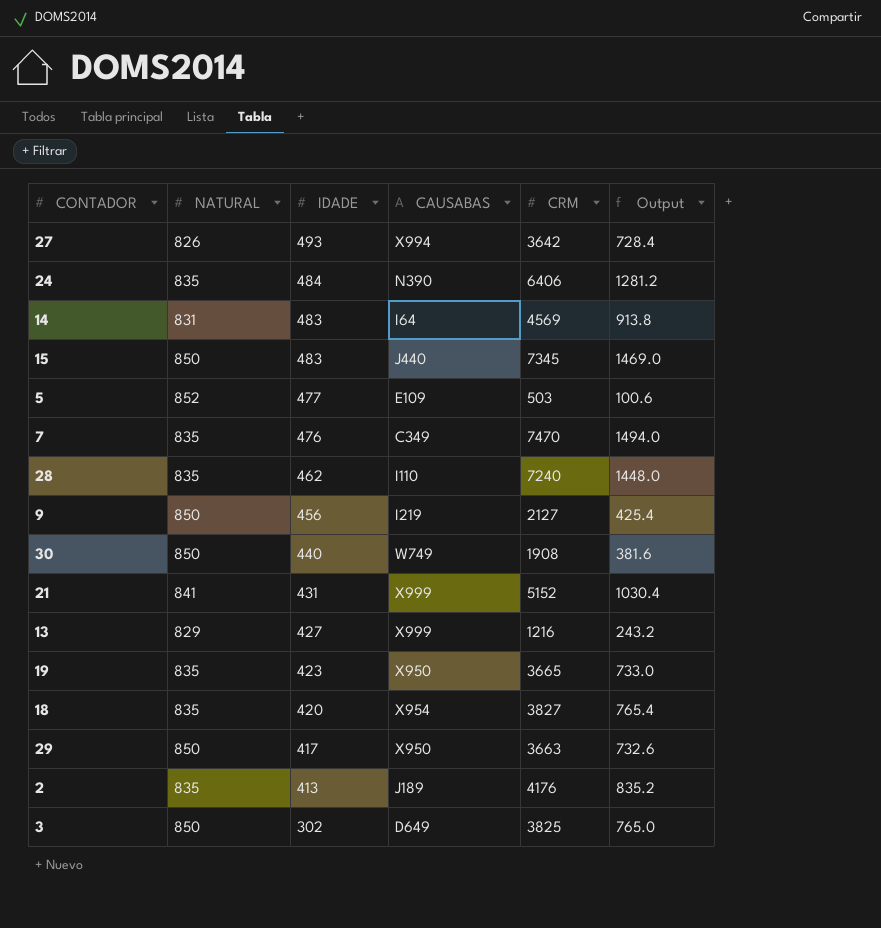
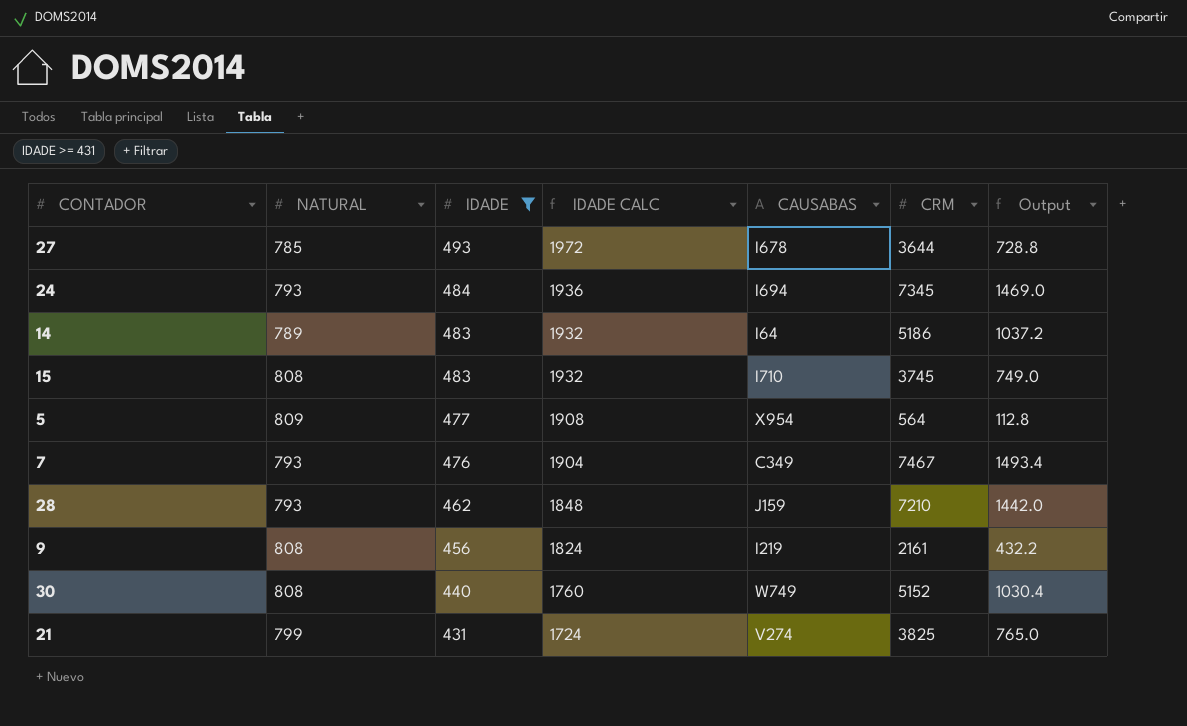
filter: none -> IDADE >= 431
column IDADE CALC | formula: none -> [IDADE] * 4
27 | NATURAL: 826 -> 785
27 | CAUSABAS: X994 -> I678
27 | CRM: 3642 -> 3644
27 | Output: 728.4 -> 728.8
24 | NATURAL: 835 -> 793
24 | CAUSABAS: N390 -> I694
24 | CRM: 6406 -> 7345
24 | Output: 1281.2 -> 1469.0
14 | NATURAL: 831 -> 789
14 | CRM: 4569 -> 5186
14 | Output: 913.8 -> 1037.2
15 | NATURAL: 850 -> 808
15 | CAUSABAS: J440 -> I710
15 | CRM: 7345 -> 3745
15 | Output: 1469.0 -> 749.0
5 | NATURAL: 852 -> 809
5 | CAUSABAS: E109 -> X954
5 | CRM: 503 -> 564
5 | Output: 100.6 -> 112.8
7 | NATURAL: 835 -> 793
7 | CRM: 7470 -> 7467
7 | Output: 1494.0 -> 1493.4
28 | NATURAL: 835 -> 793
28 | CAUSABAS: I110 -> J159
28 | CRM: 7240 -> 7210
28 | Output: 1448.0 -> 1442.0
9 | NATURAL: 850 -> 808
9 | CRM: 2127 -> 2161
9 | Output: 425.4 -> 432.2
30 | NATURAL: 850 -> 808
30 | CRM: 1908 -> 5152
30 | Output: 381.6 -> 1030.4
21 | NATURAL: 841 -> 799
21 | CAUSABAS: X999 -> V274
21 | CRM: 5152 -> 3825
21 | Output: 1030.4 -> 765.0

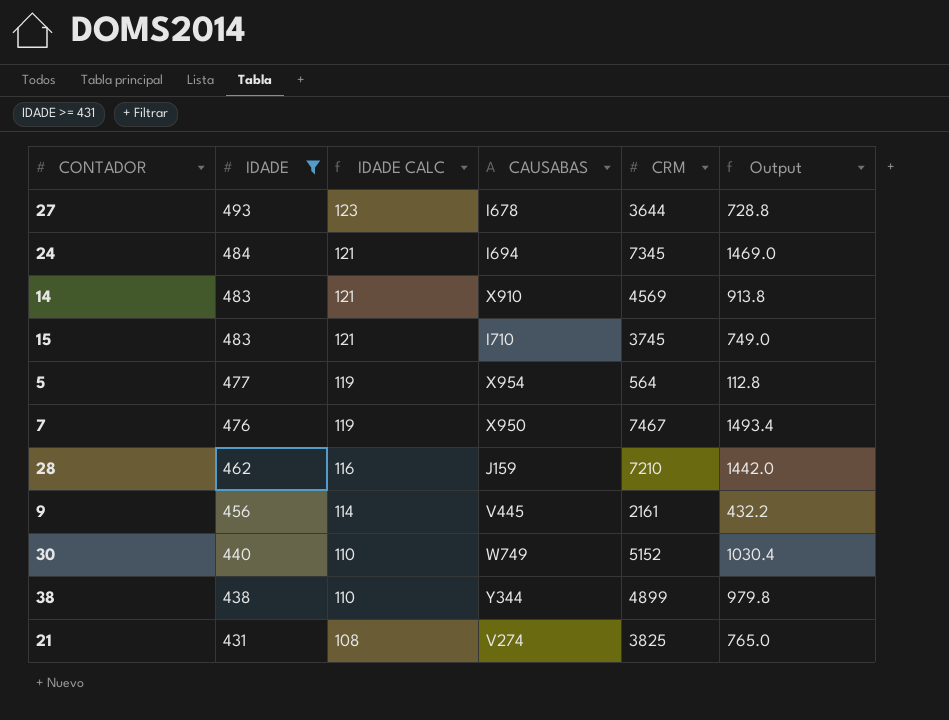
column NATURAL | position: 2 -> none
column IDADE CALC | formula: [IDADE] * 4 -> [IDADE] * 0.25
14 | CAUSABAS: I64 -> X910
14 | CRM: 5186 -> 4569
14 | Output: 1037.2 -> 913.8
7 | CAUSABAS: C349 -> X950
9 | CAUSABAS: I219 -> V445
row 38: none -> 438 | 110 | Y344 | 4899 | 979.8

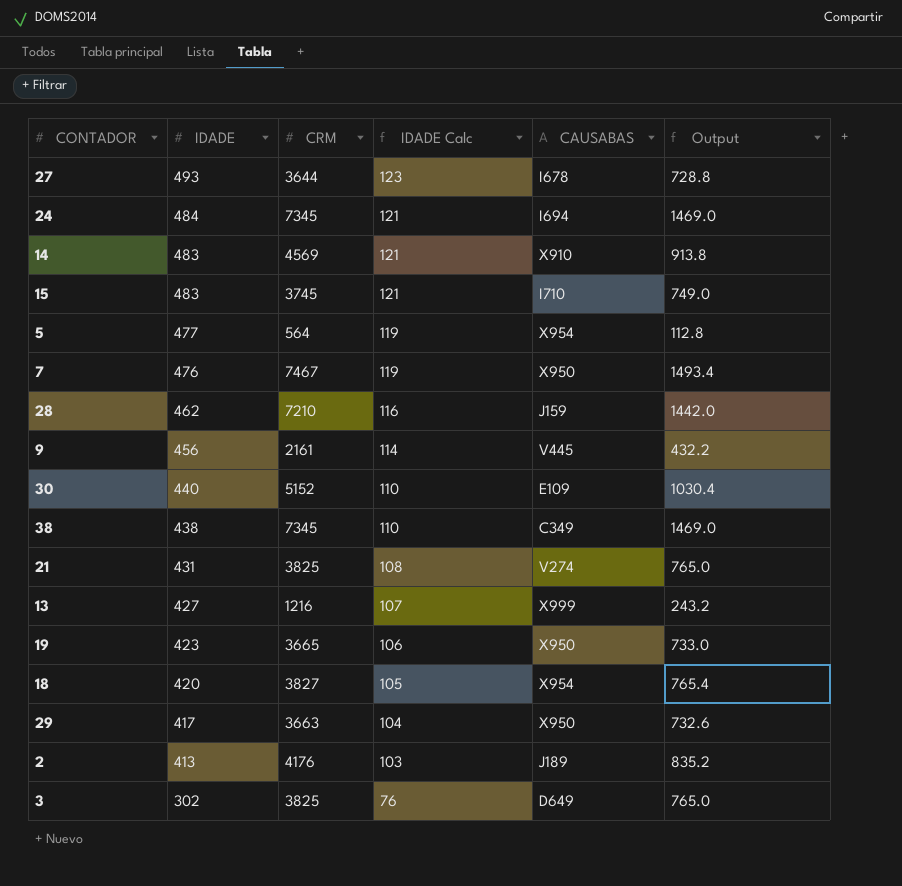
filter: IDADE >= 431 -> none
column CRM | position: 5 -> 3
column name: IDADE CALC -> IDADE Calc
30 | CAUSABAS: W749 -> E109
38 | CRM: 4899 -> 7345
38 | CAUSABAS: Y344 -> C349
38 | Output: 979.8 -> 1469.0

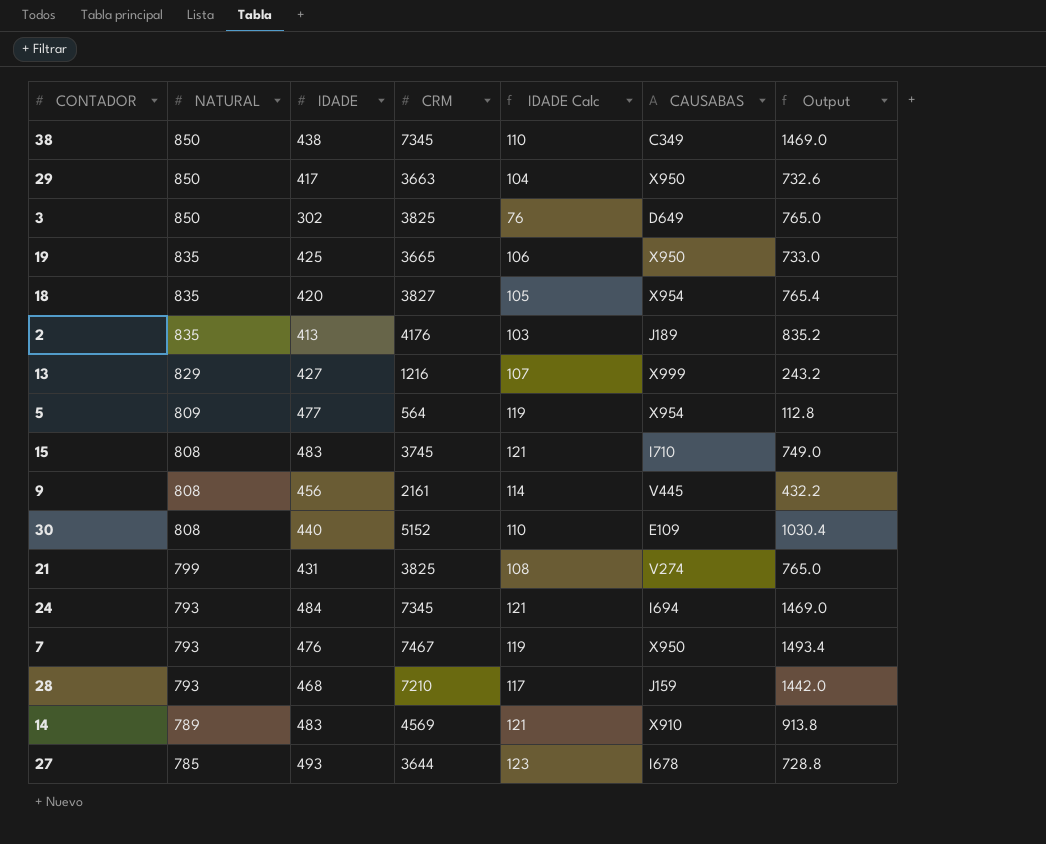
row order: IDADE descending -> NATURAL descending
column NATURAL | position: none -> 2
19 | IDADE: 423 -> 425
28 | IDADE: 462 -> 468
28 | IDADE Calc: 116 -> 117

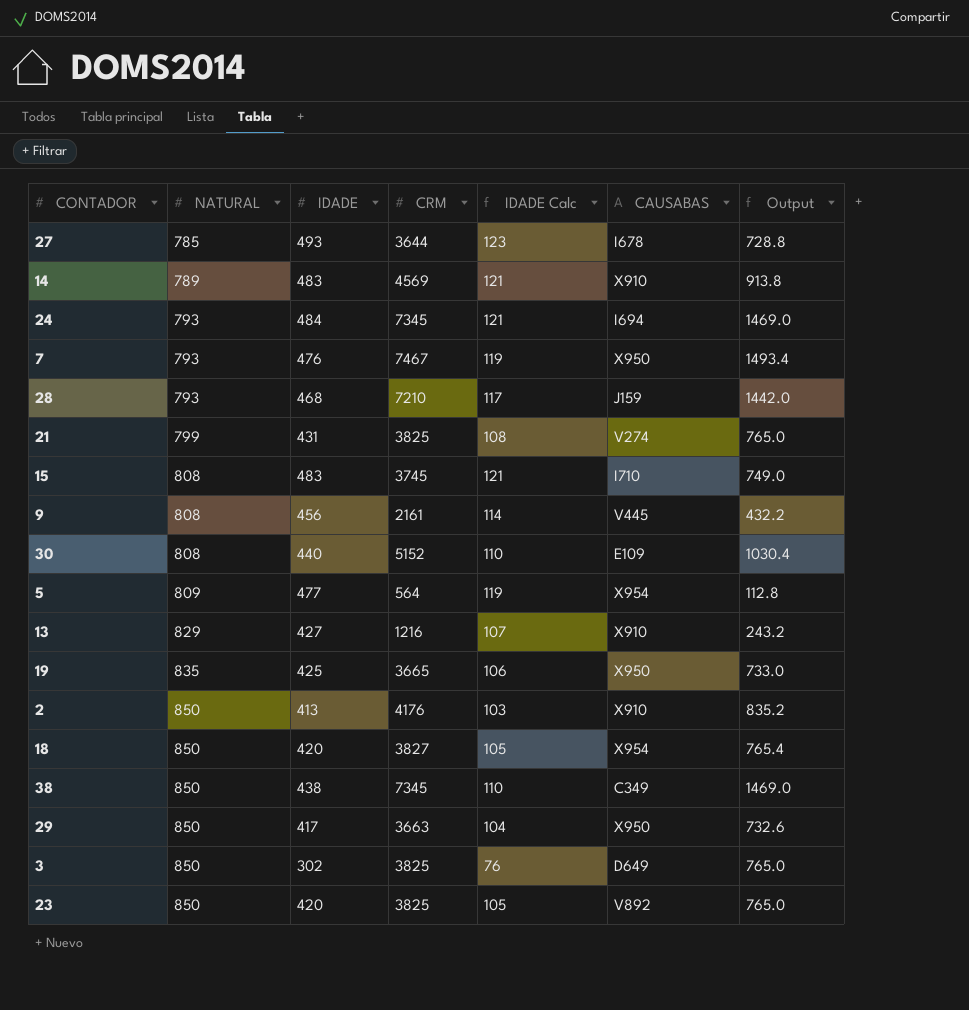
row order: NATURAL descending -> NATURAL ascending
13 | CAUSABAS: X999 -> X910
2 | NATURAL: 835 -> 850
2 | CAUSABAS: J189 -> X910
18 | NATURAL: 835 -> 850
row 23: none -> 850 | 420 | 3825 | 105 | V892 | 765.0

